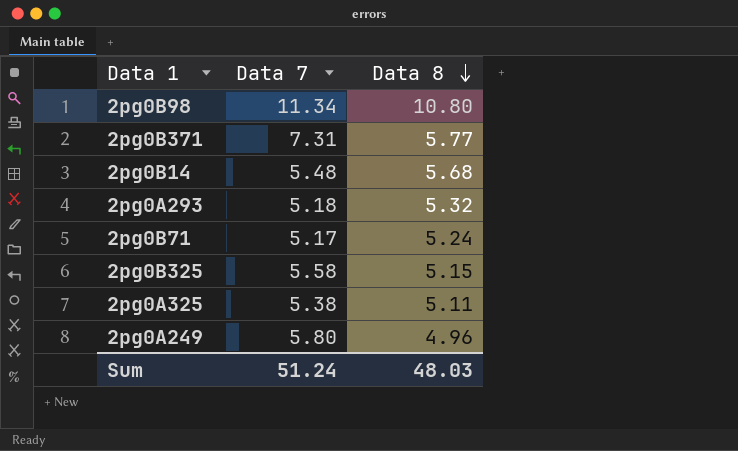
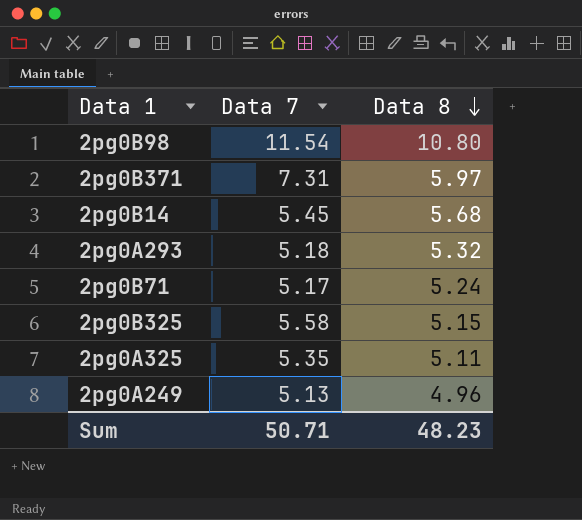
2pg0B98 | Data 7: 11.34 -> 11.54
2pg0B371 | Data 8: 5.77 -> 5.97
2pg0B14 | Data 7: 5.48 -> 5.45
2pg0A325 | Data 7: 5.38 -> 5.35
2pg0A249 | Data 7: 5.80 -> 5.13
Sum | Data 7: 51.24 -> 50.71
Sum | Data 8: 48.03 -> 48.23

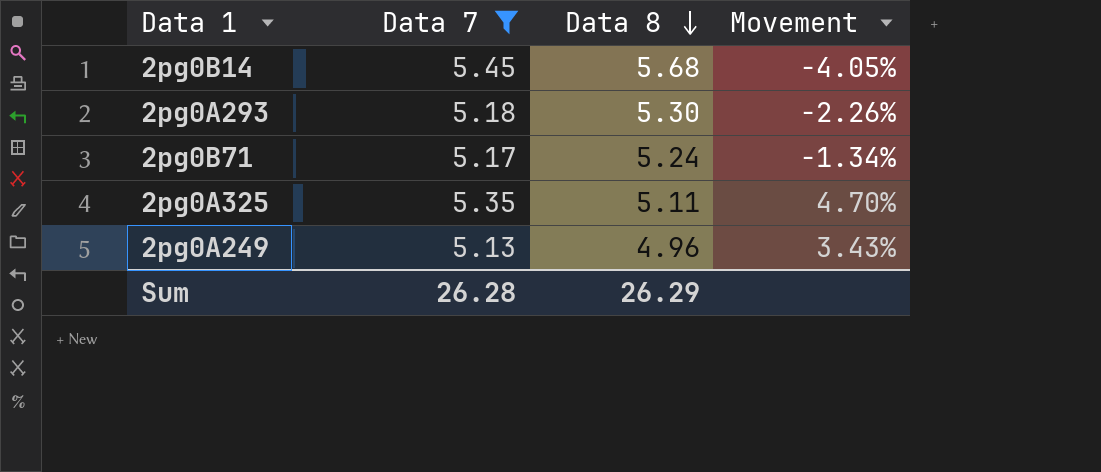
filter: none -> Data 7 <= 5.45
column Movement | formula: none -> ([Data 7] - [Data 8]) / [Data 8]
2pg0A293 | Data 8: 5.32 -> 5.30
Sum | Data 7: 50.71 -> 26.28
Sum | Data 8: 48.23 -> 26.29

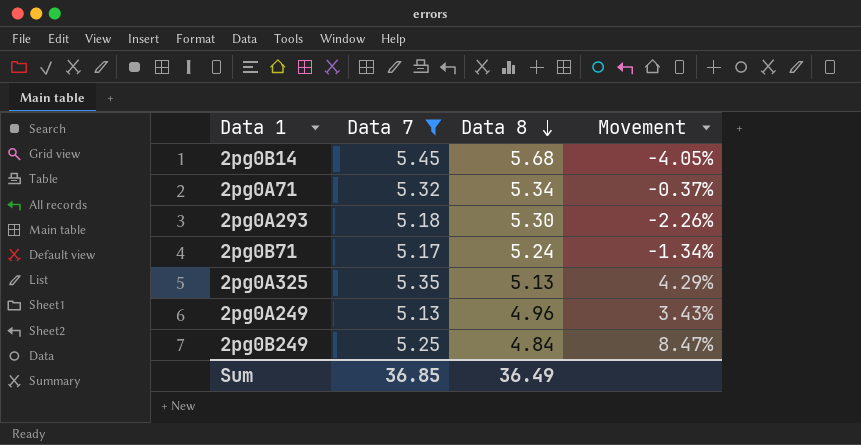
row 2pg0A71: none -> 5.32 | 5.34 | -0.37%
2pg0A325 | Data 8: 5.11 -> 5.13
2pg0A325 | Movement: 4.70% -> 4.29%
row 2pg0B249: none -> 5.25 | 4.84 | 8.47%
Sum | Data 7: 26.28 -> 36.85
Sum | Data 8: 26.29 -> 36.49

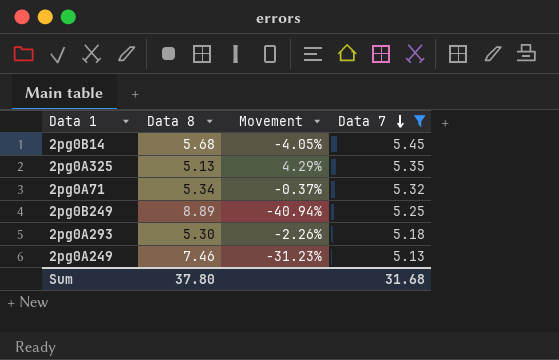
row order: Data 8 descending -> Data 7 descending
column Data 7 | position: 2 -> 4
row 2pg0B71: 5.17 | 5.24 | -1.34% -> none
2pg0B249 | Data 8: 4.84 -> 8.89
2pg0B249 | Movement: 8.47% -> -40.94%
2pg0A249 | Data 8: 4.96 -> 7.46
2pg0A249 | Movement: 3.43% -> -31.23%
Sum | Data 8: 36.49 -> 37.80
Sum | Data 7: 36.85 -> 31.68

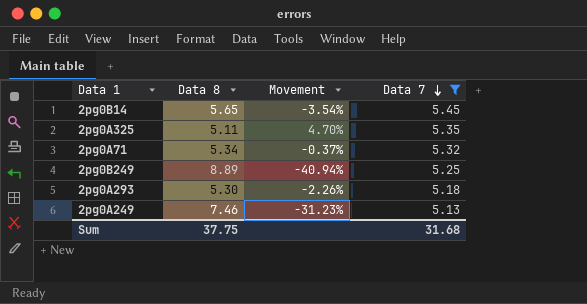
2pg0B14 | Data 8: 5.68 -> 5.65
2pg0B14 | Movement: -4.05% -> -3.54%
2pg0A325 | Data 8: 5.13 -> 5.11
2pg0A325 | Movement: 4.29% -> 4.70%
Sum | Data 8: 37.80 -> 37.75

